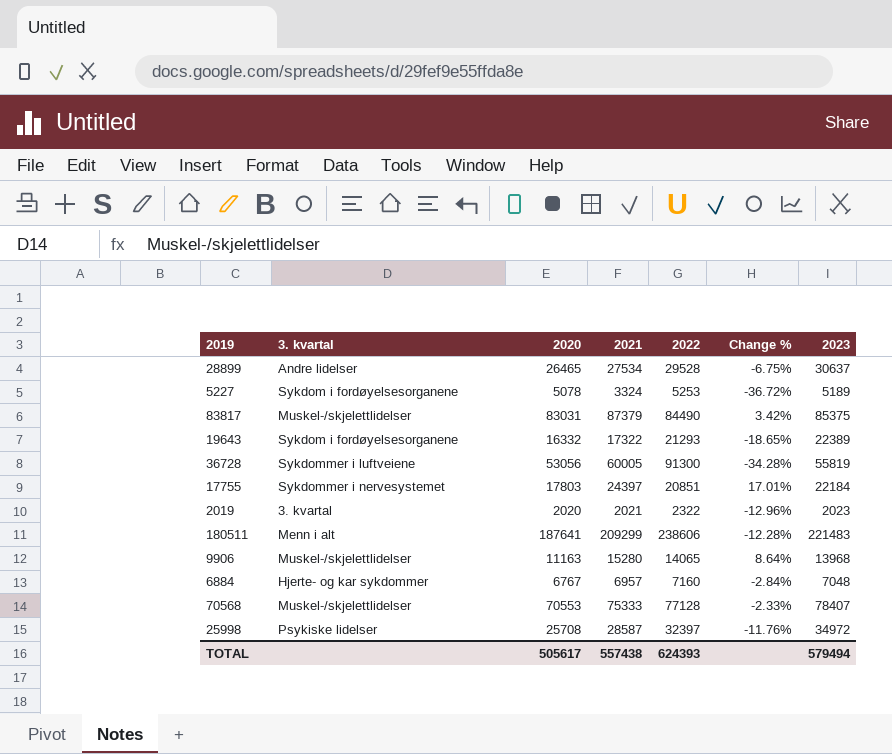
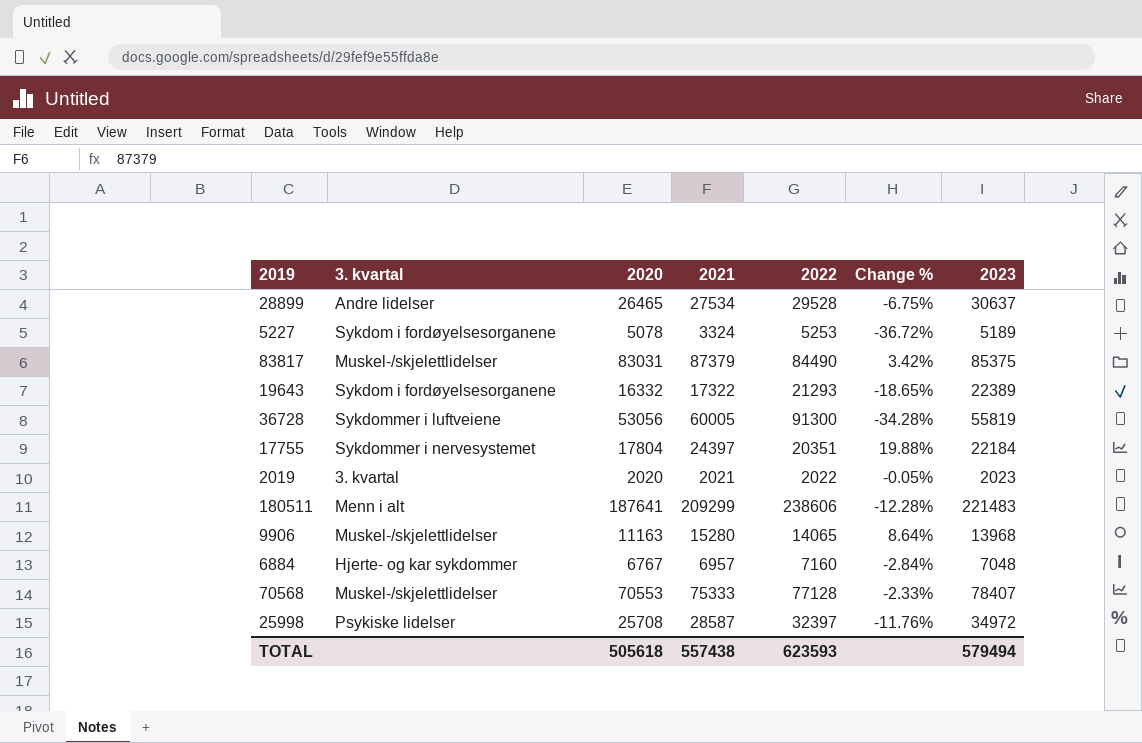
17755 | 2020: 17803 -> 17804
17755 | 2022: 20851 -> 20351
17755 | Change %: 17.01% -> 19.88%
2019 | 2022: 2322 -> 2022
2019 | Change %: -12.96% -> -0.05%
TOTAL | 2020: 505617 -> 505618
TOTAL | 2022: 624393 -> 623593

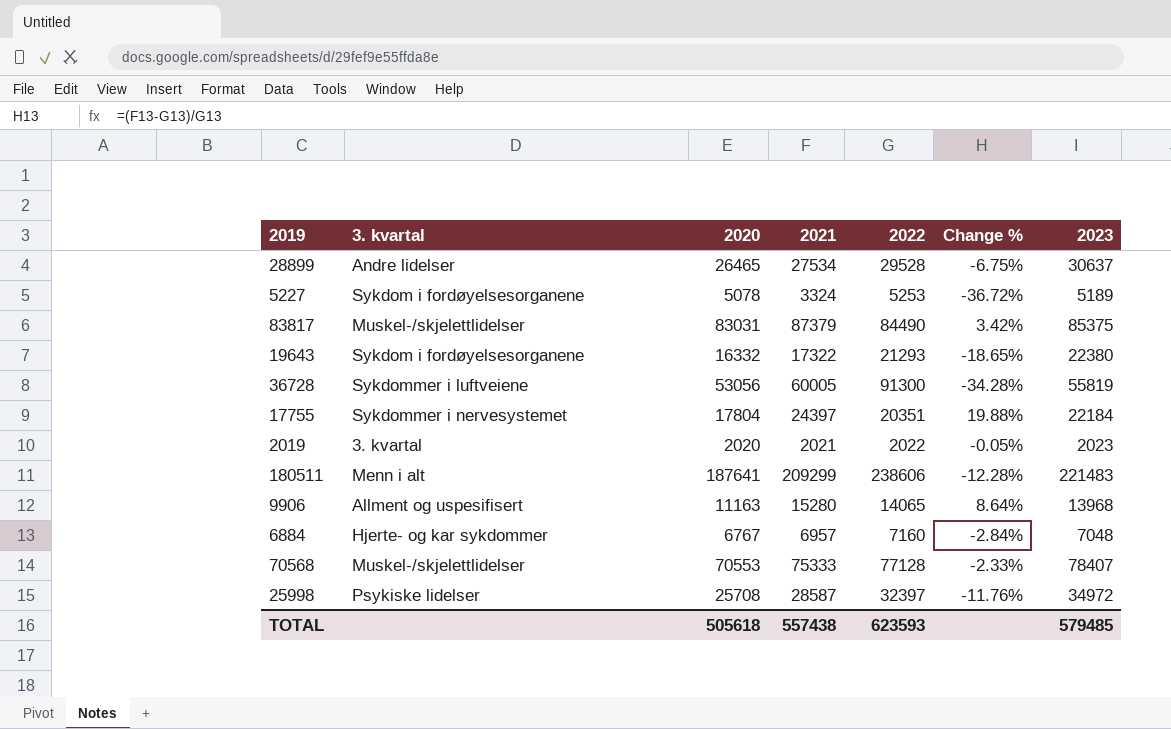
19643 | 2023: 22389 -> 22380
9906 | 3. kvartal: Muskel-/skjelettlidelser -> Allment og uspesifisert
TOTAL | 2023: 579494 -> 579485

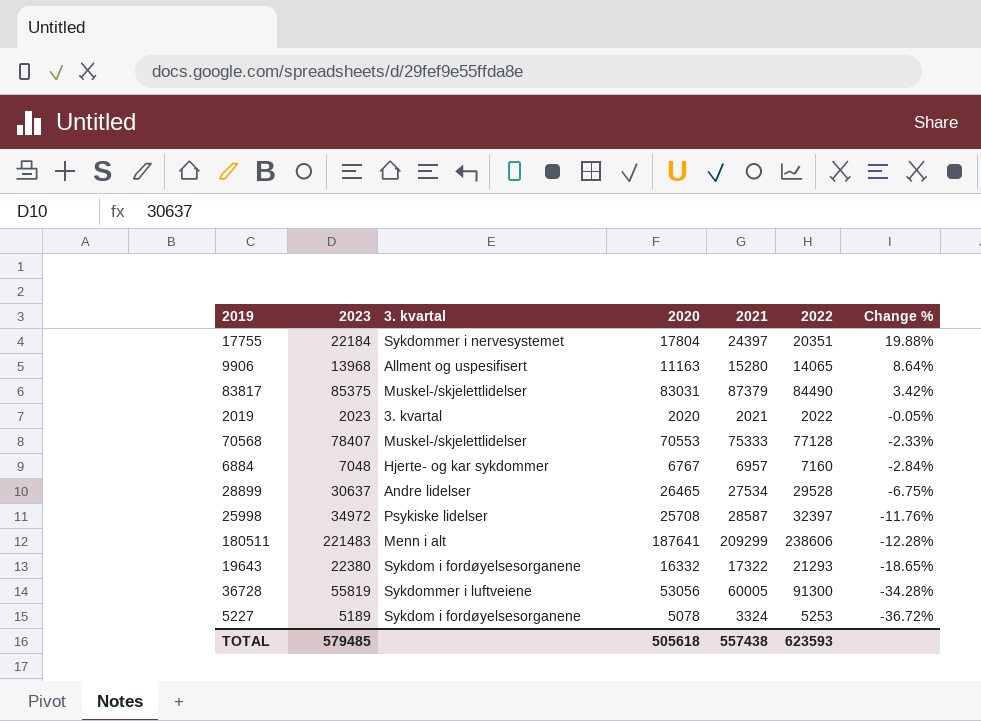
row order: none -> Change % descending
column 2023 | position: 7 -> 2

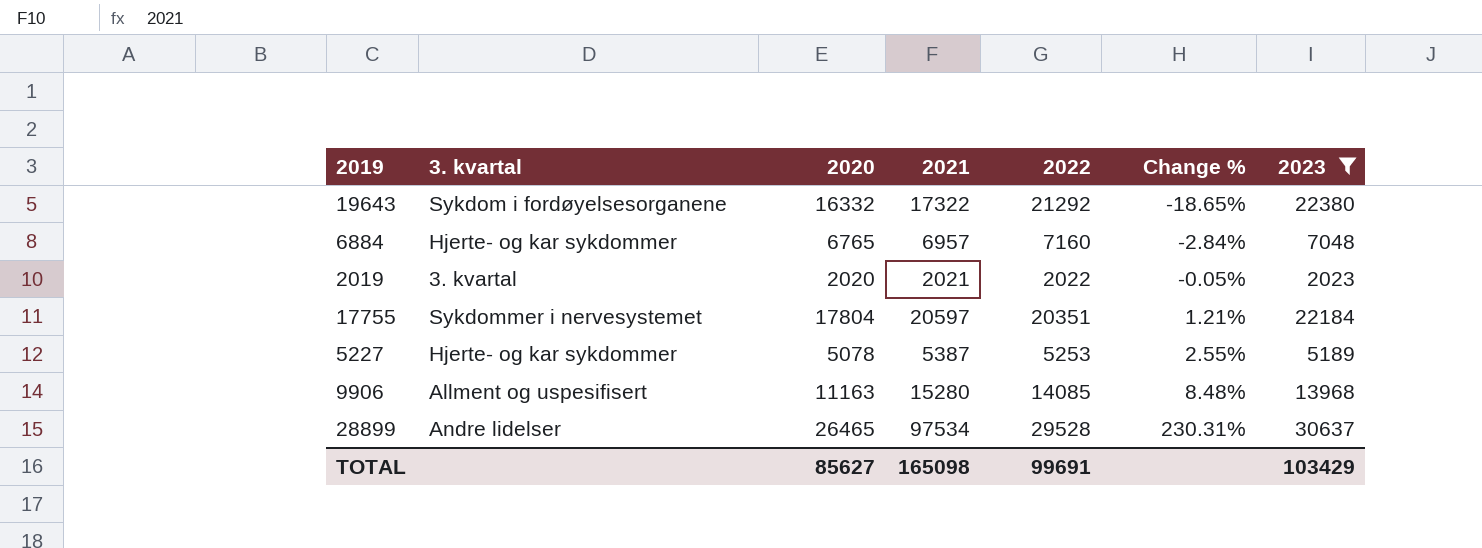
filter: none -> 2023 <= 30637
row order: Change % descending -> Change % ascending
column 2023 | position: 2 -> 7
19643 | 2022: 21293 -> 21292
6884 | 2020: 6767 -> 6765
17755 | 2021: 24397 -> 20597
17755 | Change %: 19.88% -> 1.21%
5227 | 3. kvartal: Sykdom i fordøyelsesorganene -> Hjerte- og kar sykdommer
5227 | 2021: 3324 -> 5387
5227 | Change %: -36.72% -> 2.55%
9906 | 2022: 14065 -> 14085
9906 | Change %: 8.64% -> 8.48%
28899 | 2021: 27534 -> 97534
28899 | Change %: -6.75% -> 230.31%
TOTAL | 2020: 505618 -> 85627
TOTAL | 2021: 557438 -> 165098
TOTAL | 2022: 623593 -> 99691
TOTAL | 2023: 579485 -> 103429

